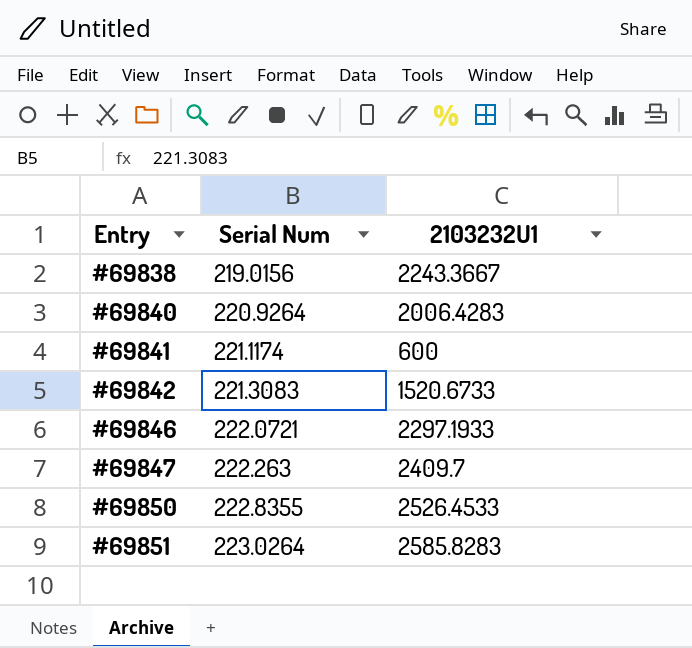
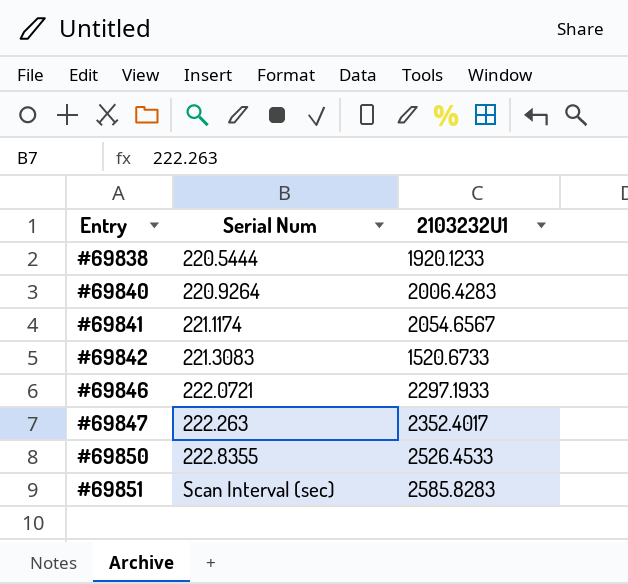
#69838 | Serial Num: 219.0156 -> 220.5444
#69838 | 2103232U1: 2243.3667 -> 1920.1233
#69841 | 2103232U1: 600 -> 2054.6567
#69847 | 2103232U1: 2409.7 -> 2352.4017
#69851 | Serial Num: 223.0264 -> Scan Interval (sec)

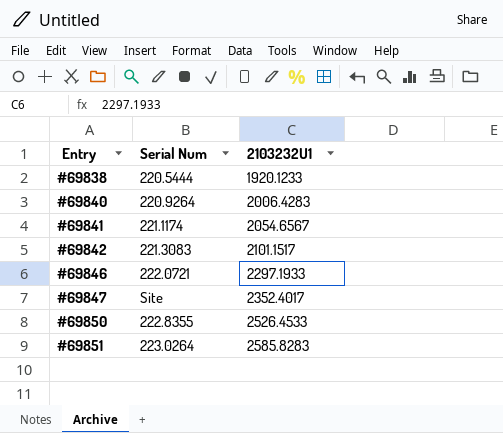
#69842 | 2103232U1: 1520.6733 -> 2101.1517
#69847 | Serial Num: 222.263 -> Site
#69851 | Serial Num: Scan Interval (sec) -> 223.0264

